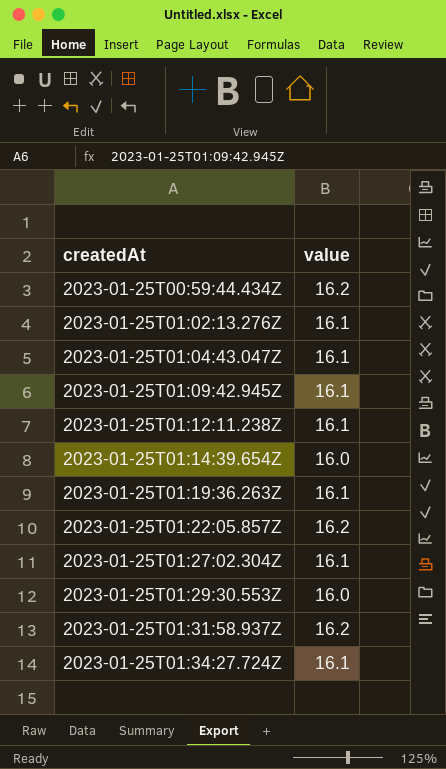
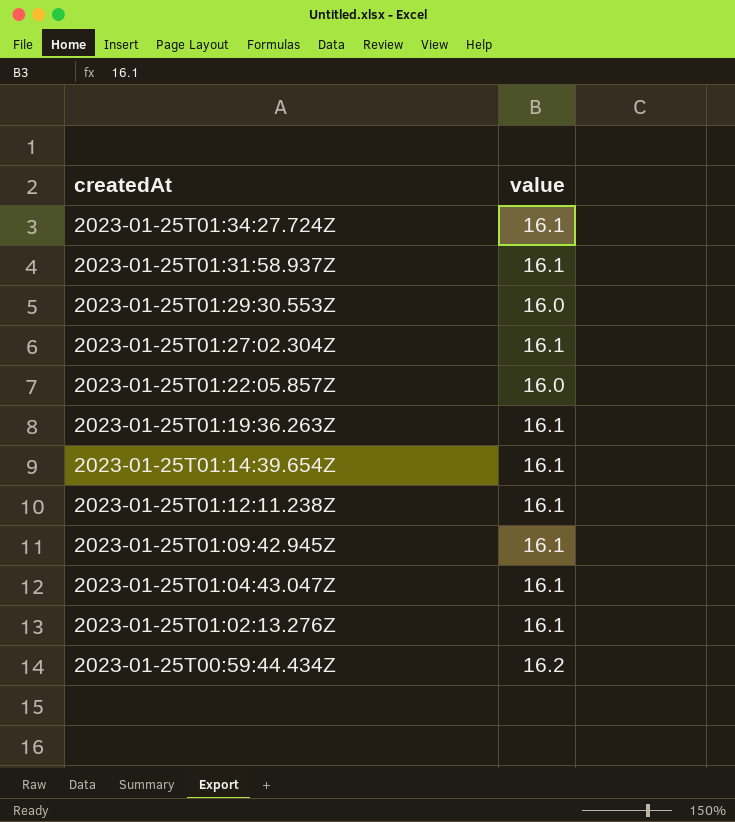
row order: createdAt ascending -> createdAt descending
2023-01-25T01:31:58.937Z | value: 16.2 -> 16.1
2023-01-25T01:22:05.857Z | value: 16.2 -> 16.0
2023-01-25T01:14:39.654Z | value: 16.0 -> 16.1

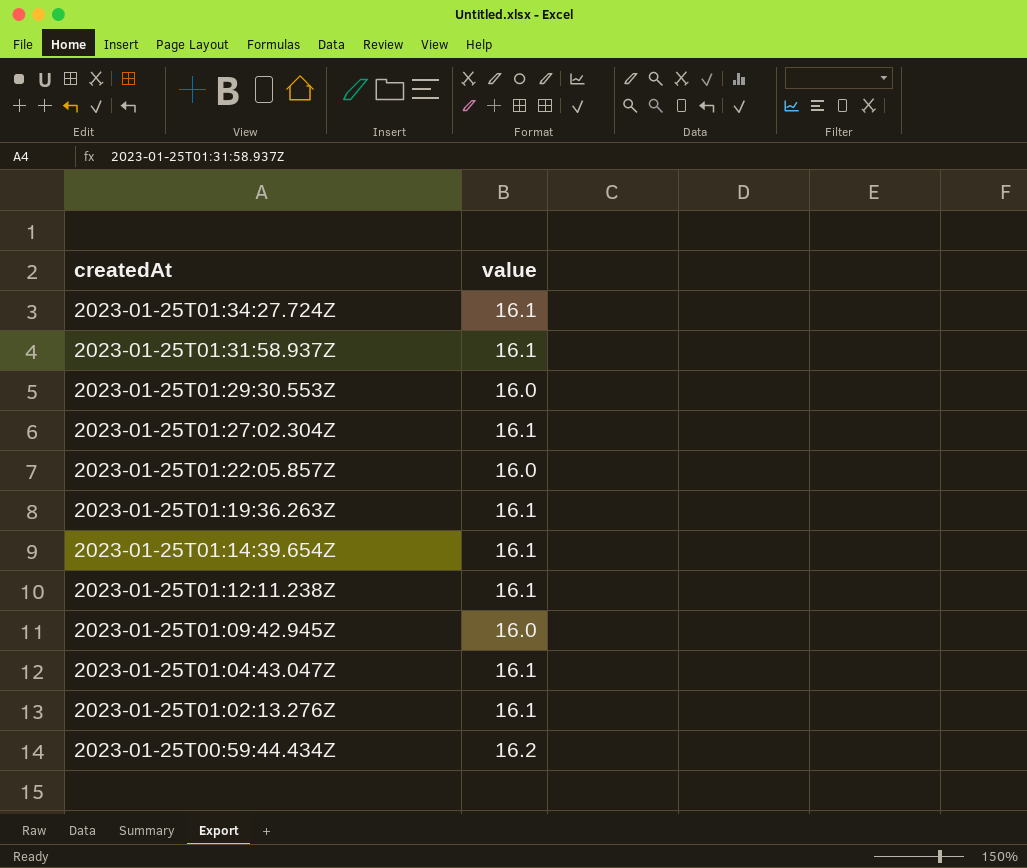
2023-01-25T01:09:42.945Z | value: 16.1 -> 16.0

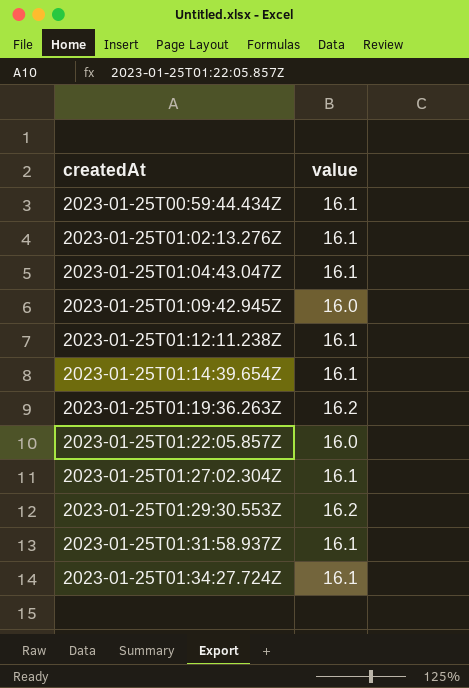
row order: createdAt descending -> createdAt ascending
2023-01-25T00:59:44.434Z | value: 16.2 -> 16.1
2023-01-25T01:19:36.263Z | value: 16.1 -> 16.2
2023-01-25T01:29:30.553Z | value: 16.0 -> 16.2

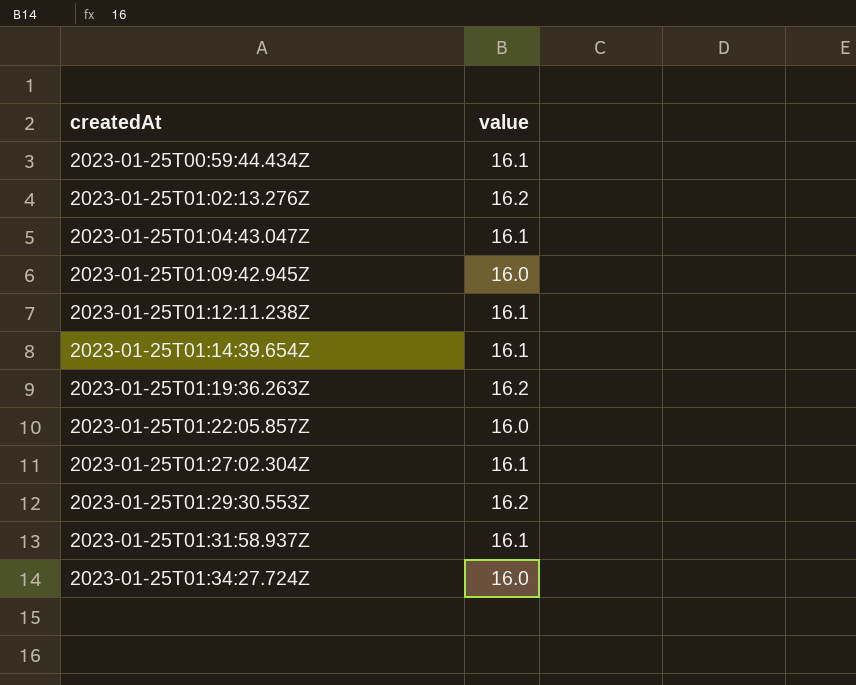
2023-01-25T01:02:13.276Z | value: 16.1 -> 16.2
2023-01-25T01:34:27.724Z | value: 16.1 -> 16.0

